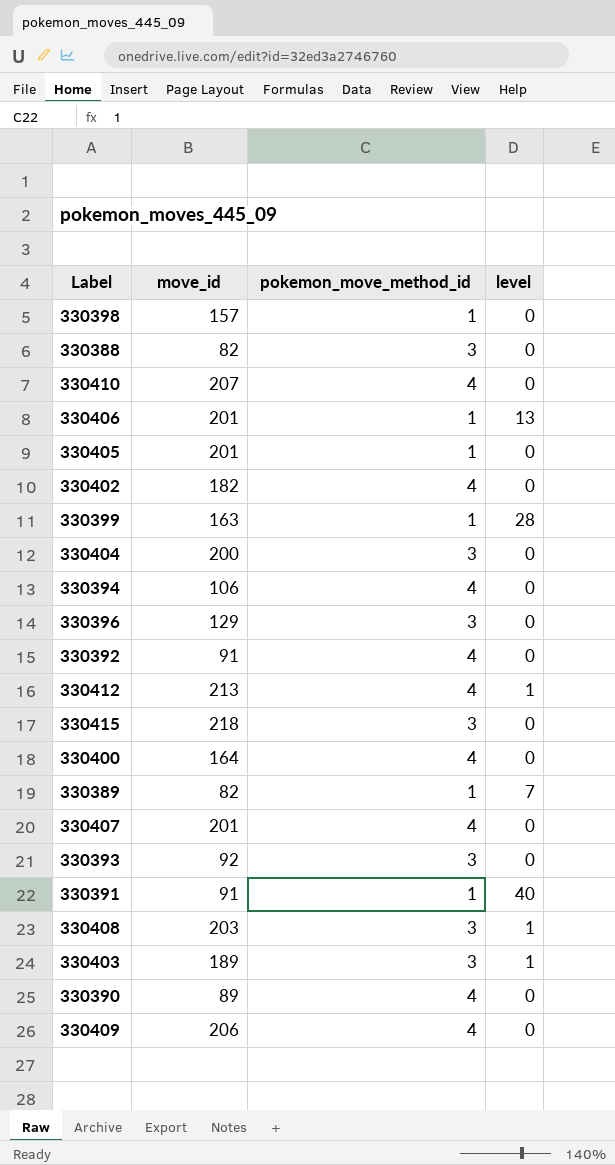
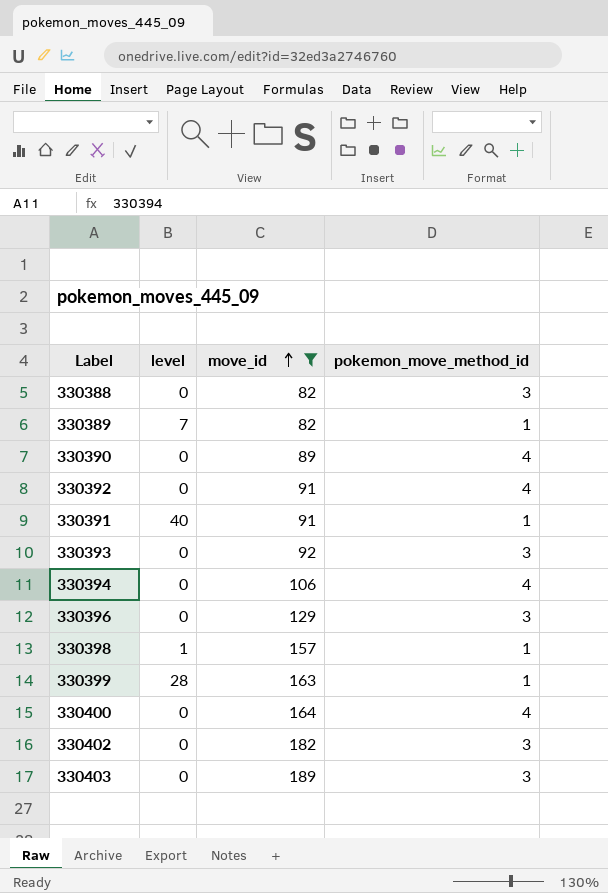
filter: none -> move_id <= 189
row order: none -> move_id ascending
column level | position: 4 -> 2
330398 | level: 0 -> 1
330402 | pokemon_move_method_id: 4 -> 3
330403 | level: 1 -> 0

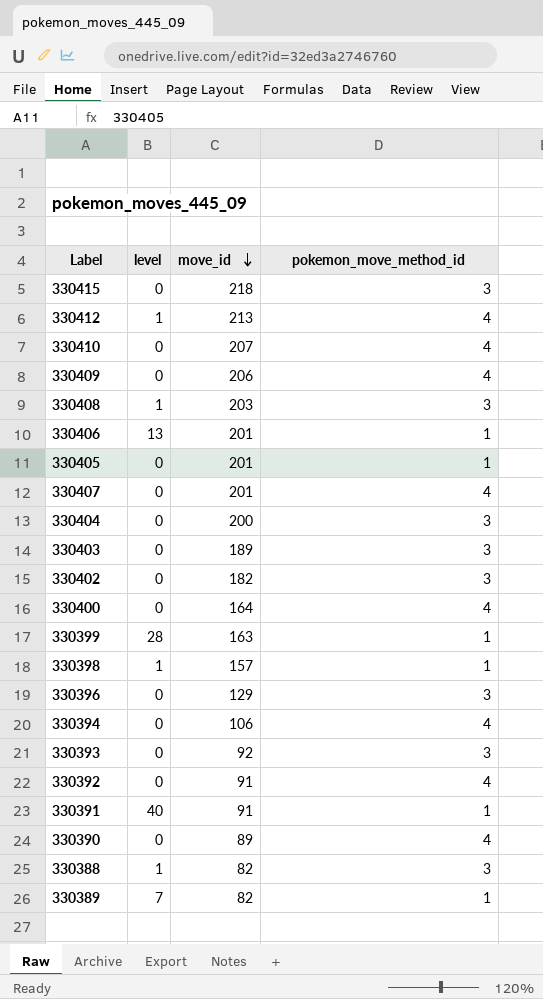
filter: move_id <= 189 -> none
row order: move_id ascending -> move_id descending
330388 | level: 0 -> 1

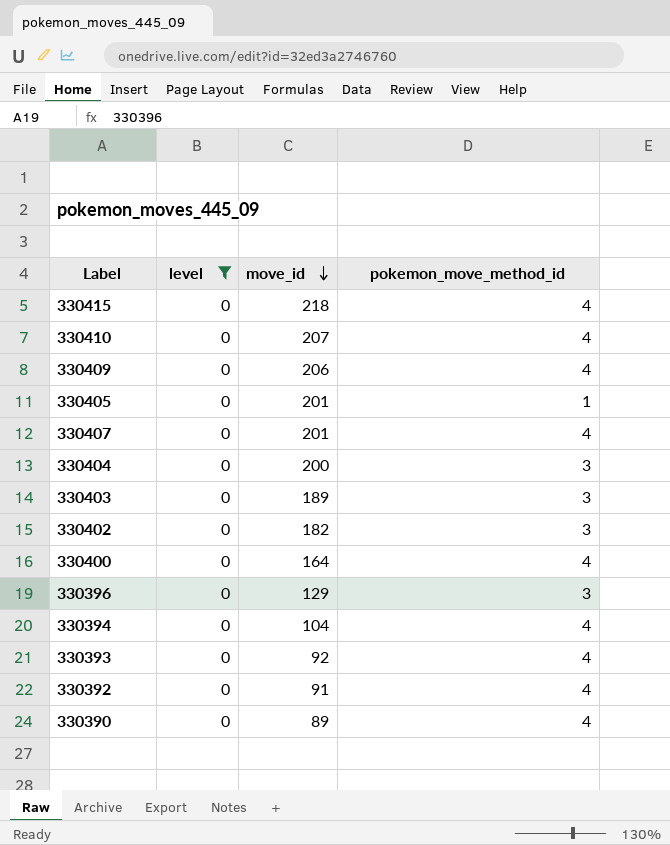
filter: none -> level = 0
330415 | pokemon_move_method_id: 3 -> 4
330394 | move_id: 106 -> 104
330393 | pokemon_move_method_id: 3 -> 4

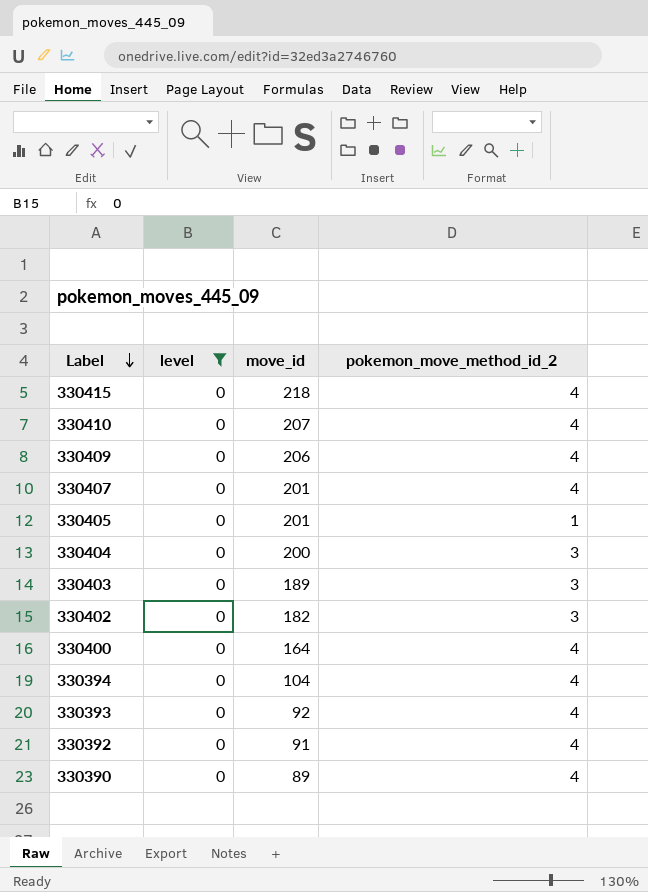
row order: move_id descending -> Label descending
column name: pokemon_move_method_id -> pokemon_move_method_id_2
row 330396: 0 | 129 | 3 -> none

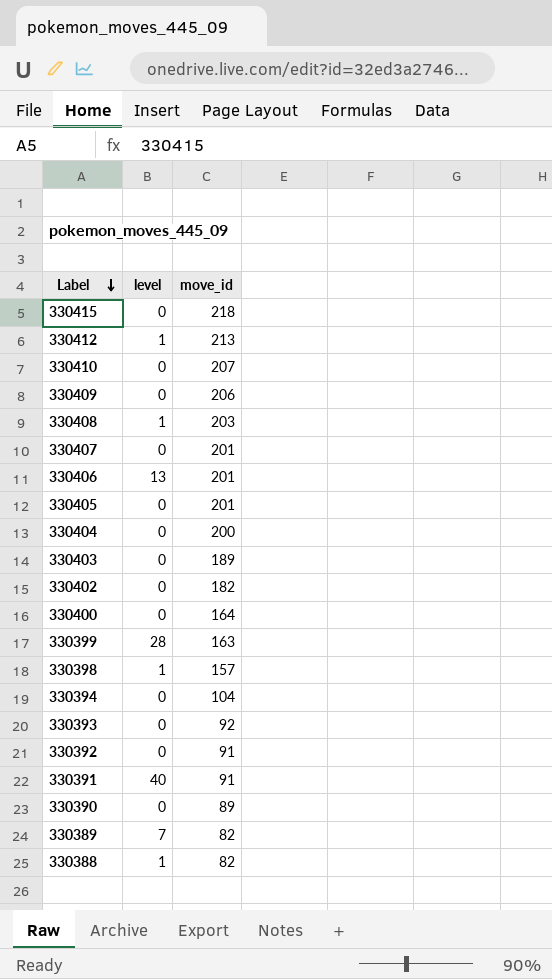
filter: level = 0 -> none
column pokemon_move_method_id_2 | position: 4 -> none

